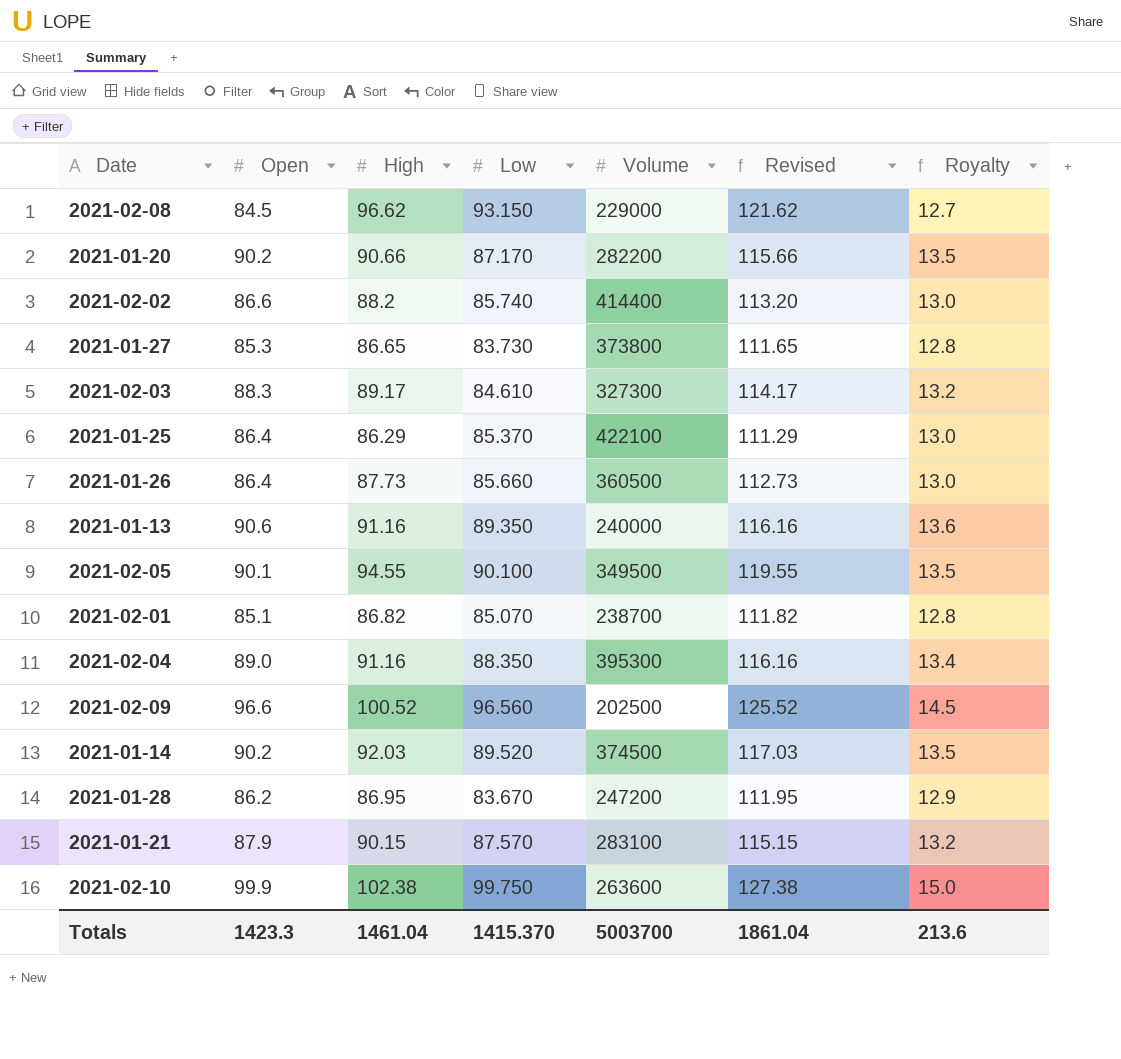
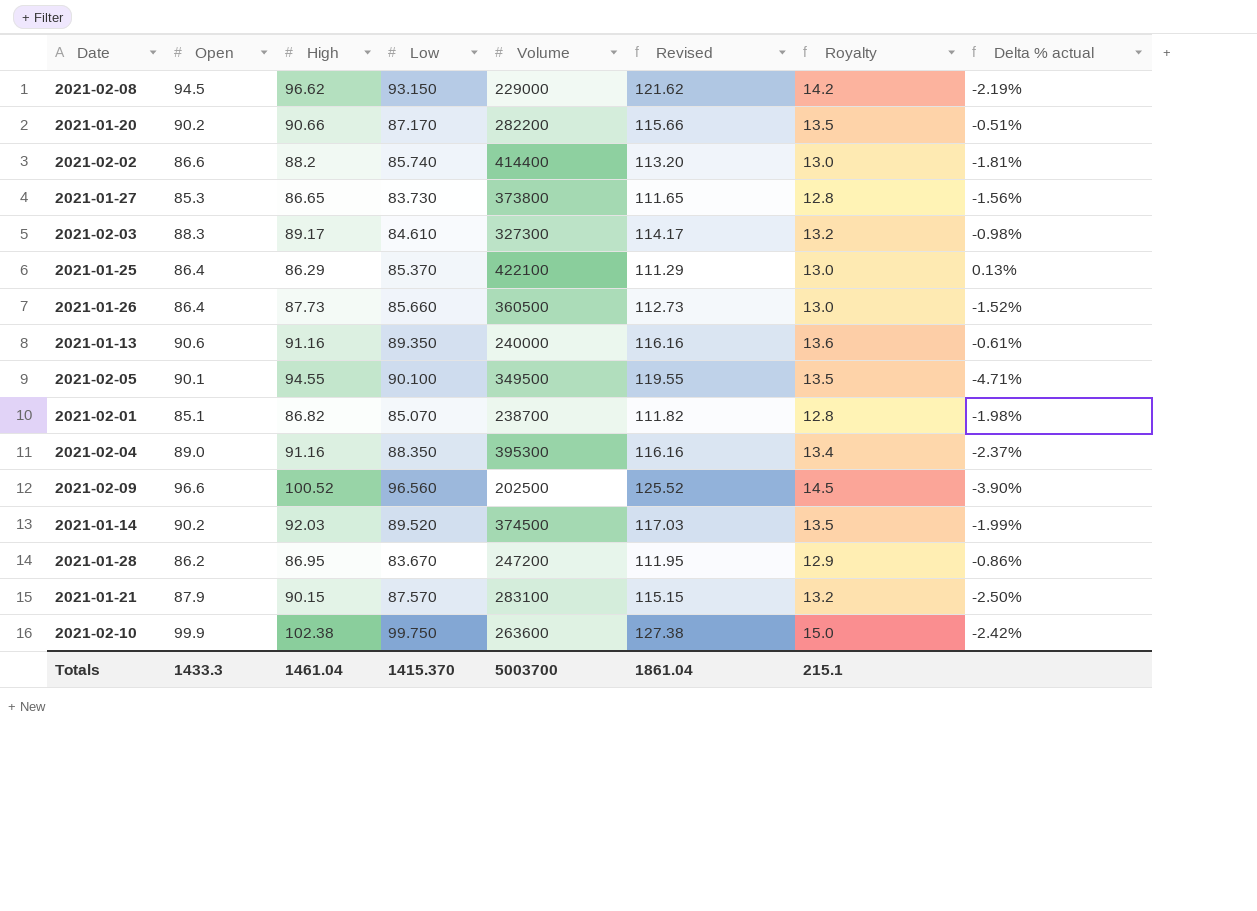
column Delta % actual | formula: none -> ([Open] - [High]) / [High]
2021-02-08 | Open: 84.5 -> 94.5
2021-02-08 | Royalty: 12.7 -> 14.2
Totals | Open: 1423.3 -> 1433.3
Totals | Royalty: 213.6 -> 215.1

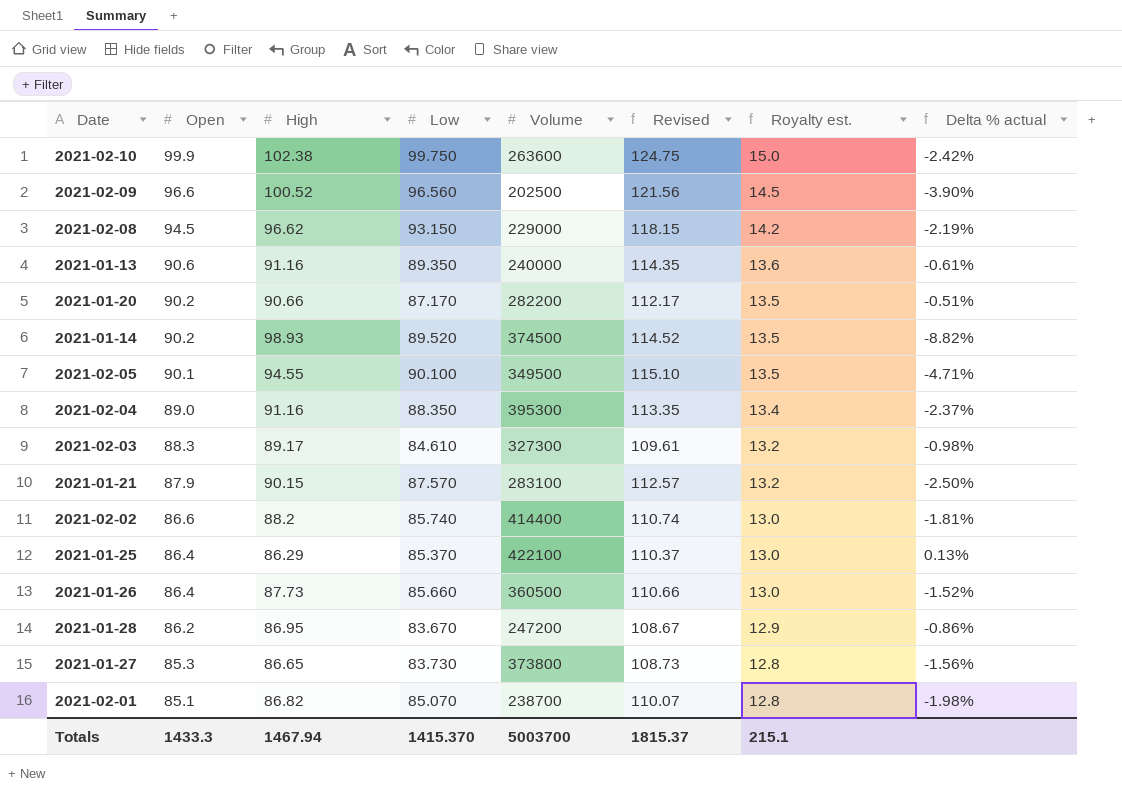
row order: none -> Open descending
column Revised | formula: [High] + 25 -> [Low] + 25
column name: Royalty -> Royalty est.
2021-01-14 | High: 92.03 -> 98.93
2021-01-14 | Delta % actual: -1.99% -> -8.82%
Totals | High: 1461.04 -> 1467.94
Totals | Revised: 1861.04 -> 1815.37

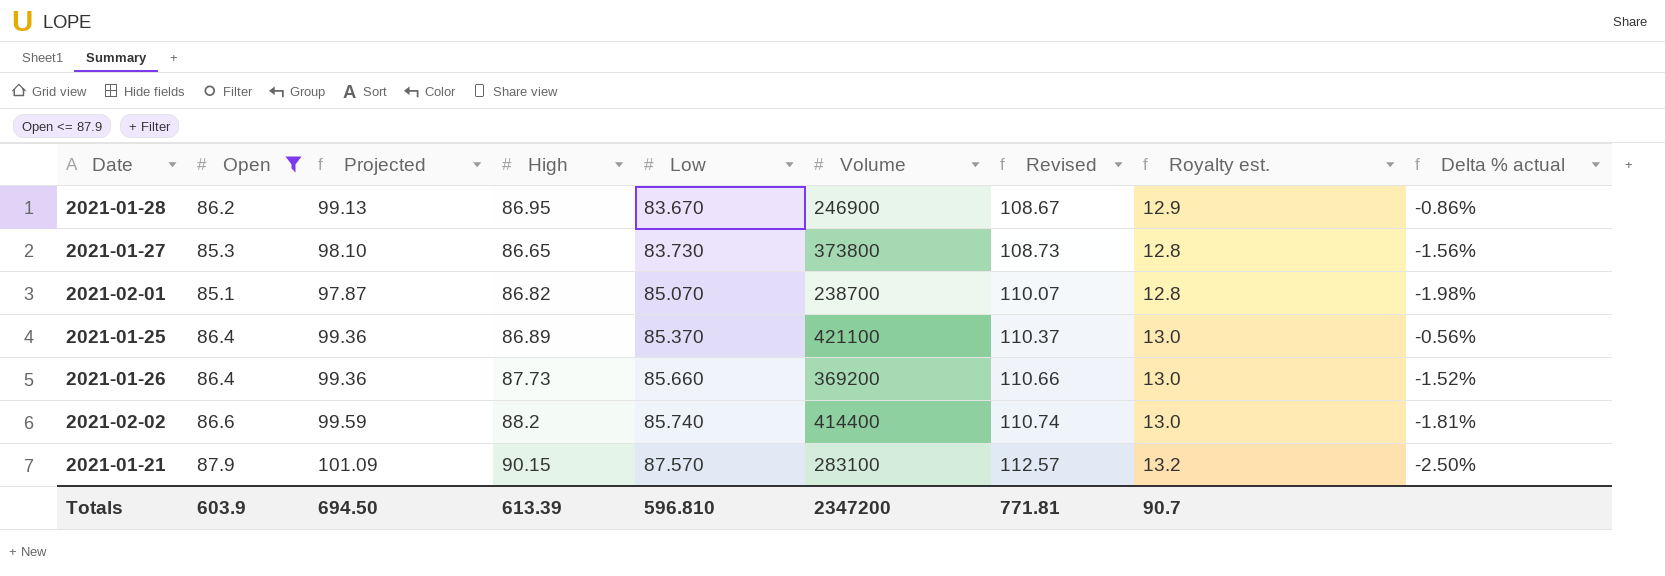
filter: none -> Open <= 87.9
row order: Open descending -> Low ascending
column Projected | formula: none -> [Open] * 1.15
2021-01-28 | Volume: 247200 -> 246900
2021-01-25 | High: 86.29 -> 86.89
2021-01-25 | Volume: 422100 -> 421100
2021-01-25 | Delta % actual: 0.13% -> -0.56%
2021-01-26 | Volume: 360500 -> 369200
Totals | Open: 1433.3 -> 603.9
Totals | High: 1467.94 -> 613.39
Totals | Low: 1415.370 -> 596.810
Totals | Volume: 5003700 -> 2347200
Totals | Revised: 1815.37 -> 771.81
Totals | Royalty est.: 215.1 -> 90.7

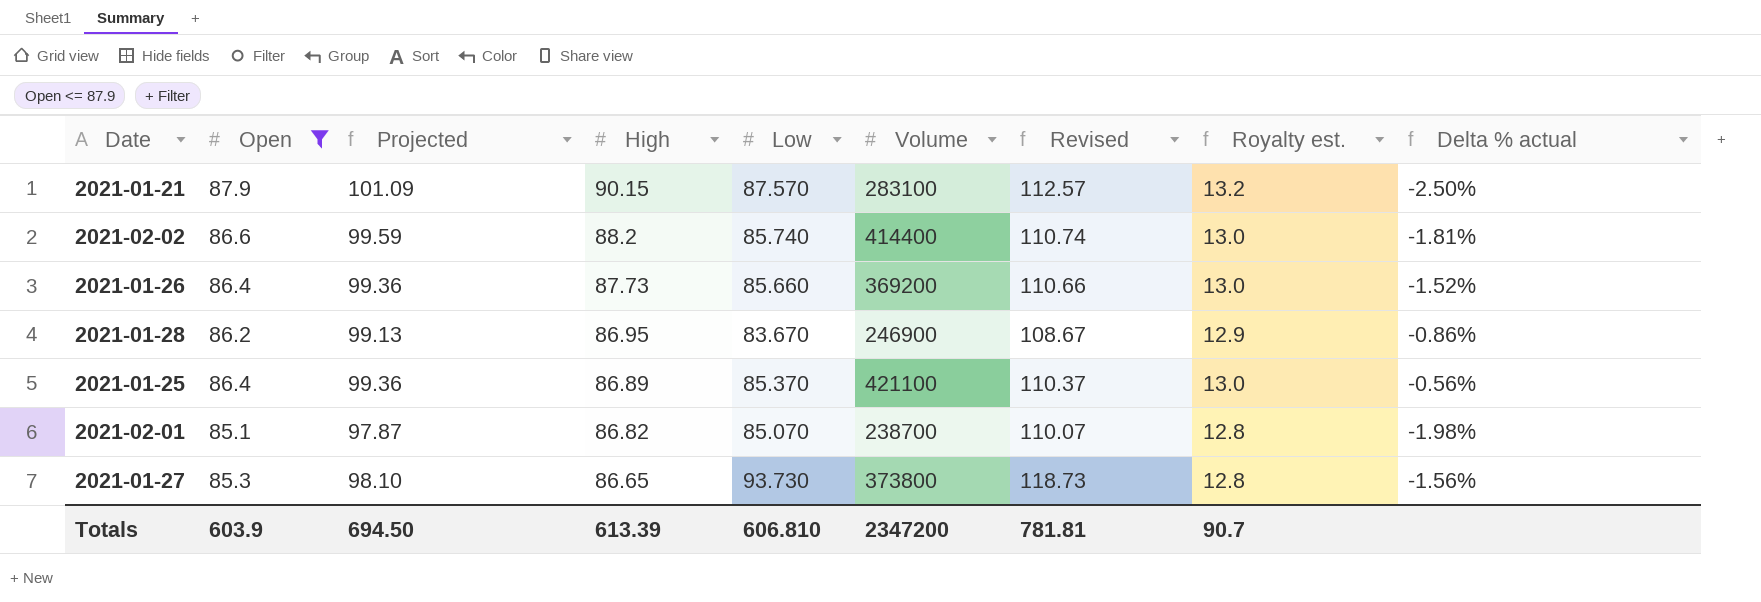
row order: Low ascending -> High descending
2021-01-27 | Low: 83.730 -> 93.730
2021-01-27 | Revised: 108.73 -> 118.73
Totals | Low: 596.810 -> 606.810
Totals | Revised: 771.81 -> 781.81

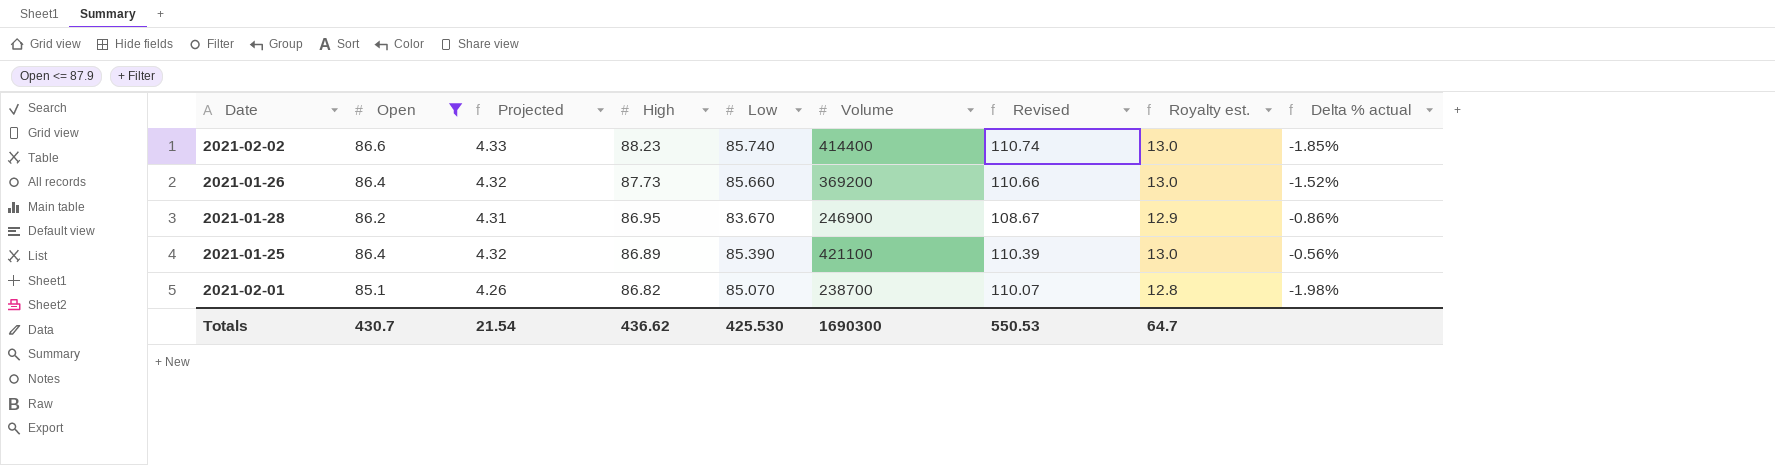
column Projected | formula: [Open] * 1.15 -> [Open] * 0.05
row 2021-01-21: 87.9 | 101.09 | 90.15 | 87.570 | 283100 | 112.57 | 13.2 | -2.50% -> none
row 2021-01-27: 85.3 | 98.10 | 86.65 | 93.730 | 373800 | 118.73 | 12.8 | -1.56% -> none
2021-02-02 | High: 88.2 -> 88.23
2021-02-02 | Delta % actual: -1.81% -> -1.85%
2021-01-25 | Low: 85.370 -> 85.390
2021-01-25 | Revised: 110.37 -> 110.39
Totals | Open: 603.9 -> 430.7
Totals | Projected: 694.50 -> 21.54
Totals | High: 613.39 -> 436.62
Totals | Low: 606.810 -> 425.530
Totals | Volume: 2347200 -> 1690300
Totals | Revised: 781.81 -> 550.53
Totals | Royalty est.: 90.7 -> 64.7

